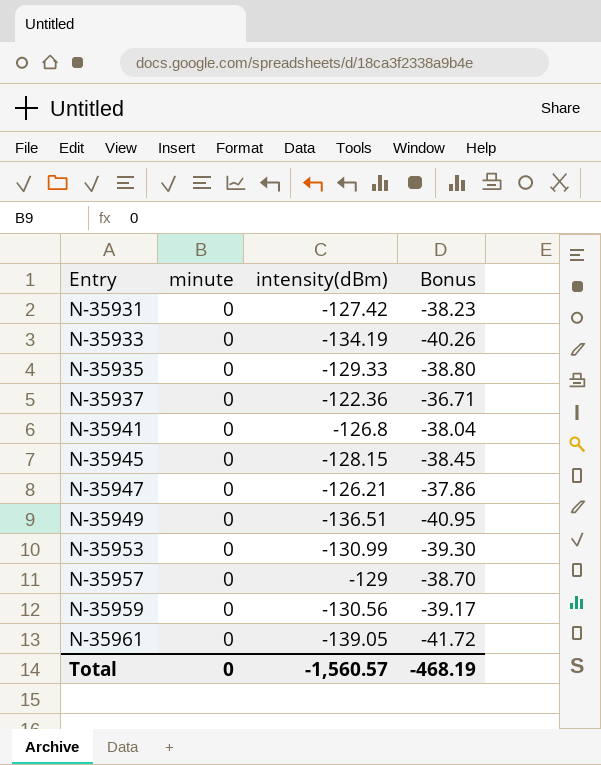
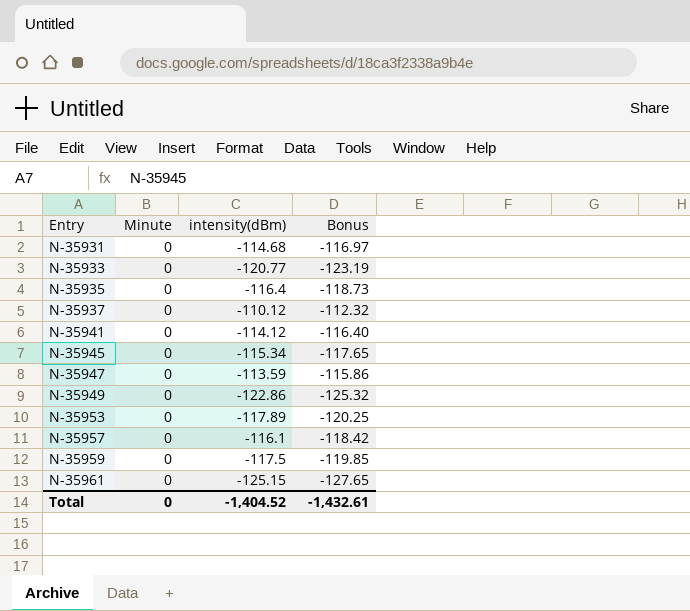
column name: minute -> Minute
column Bonus | formula: [intensity(dBm)] * 0.3 -> [intensity(dBm)] * 1.02
N-35931 | intensity(dBm): -127.42 -> -114.68
N-35933 | intensity(dBm): -134.19 -> -120.77
N-35935 | intensity(dBm): -129.33 -> -116.4
N-35937 | intensity(dBm): -122.36 -> -110.12
N-35941 | intensity(dBm): -126.8 -> -114.12
N-35945 | intensity(dBm): -128.15 -> -115.34
N-35947 | intensity(dBm): -126.21 -> -113.59
N-35949 | intensity(dBm): -136.51 -> -122.86
N-35953 | intensity(dBm): -130.99 -> -117.89
N-35957 | intensity(dBm): -129 -> -116.1
N-35959 | intensity(dBm): -130.56 -> -117.5
N-35961 | intensity(dBm): -139.05 -> -125.15
Total | intensity(dBm): -1,560.57 -> -1,404.52
Total | Bonus: -468.19 -> -1,432.61

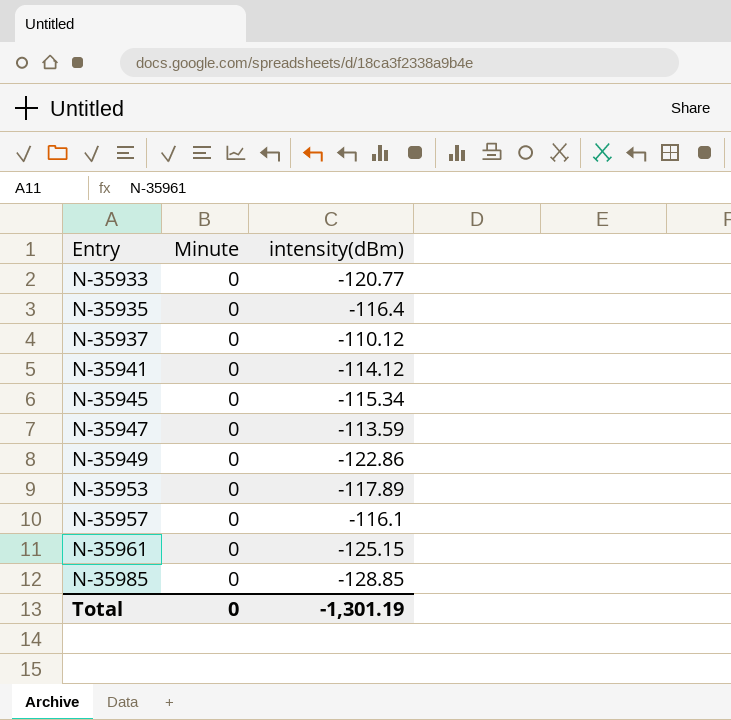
column Bonus | formula: [intensity(dBm)] * 1.02 -> none
row N-35931: 0 | -114.68 | -116.97 -> none
row N-35959: 0 | -117.5 | -119.85 -> none
row N-35985: none -> 0 | -128.85
Total | intensity(dBm): -1,404.52 -> -1,301.19

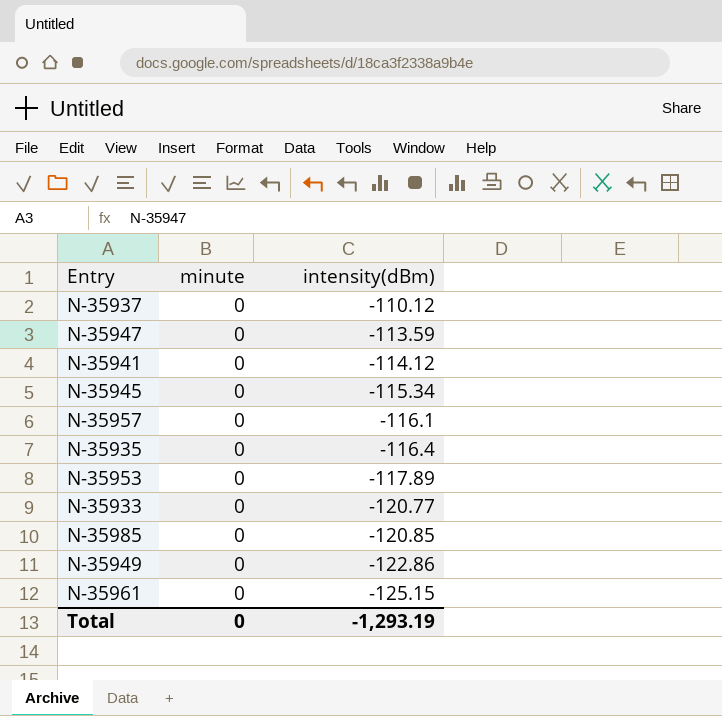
row order: Entry ascending -> intensity(dBm) descending
column name: Minute -> minute
N-35985 | intensity(dBm): -128.85 -> -120.85
Total | intensity(dBm): -1,301.19 -> -1,293.19

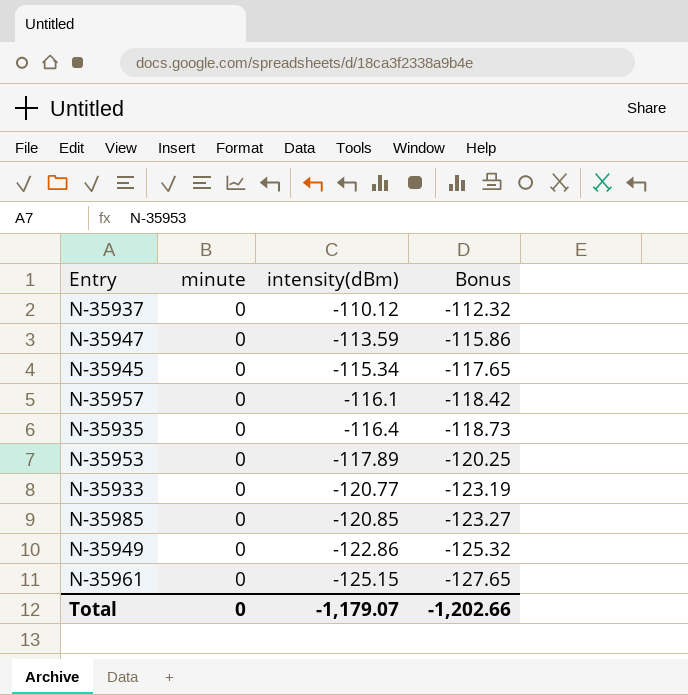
column Bonus | formula: none -> [intensity(dBm)] * 1.02
row N-35941: 0 | -114.12 -> none
Total | intensity(dBm): -1,293.19 -> -1,179.07

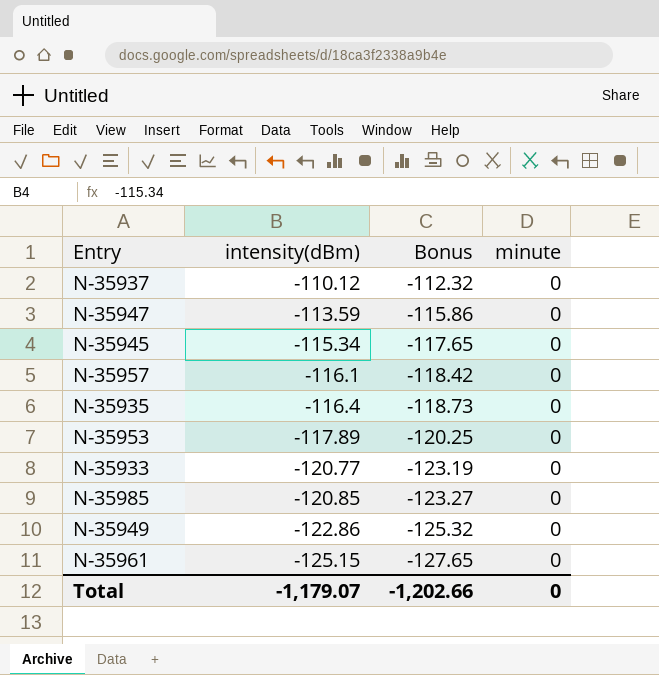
column minute | position: 2 -> 4

